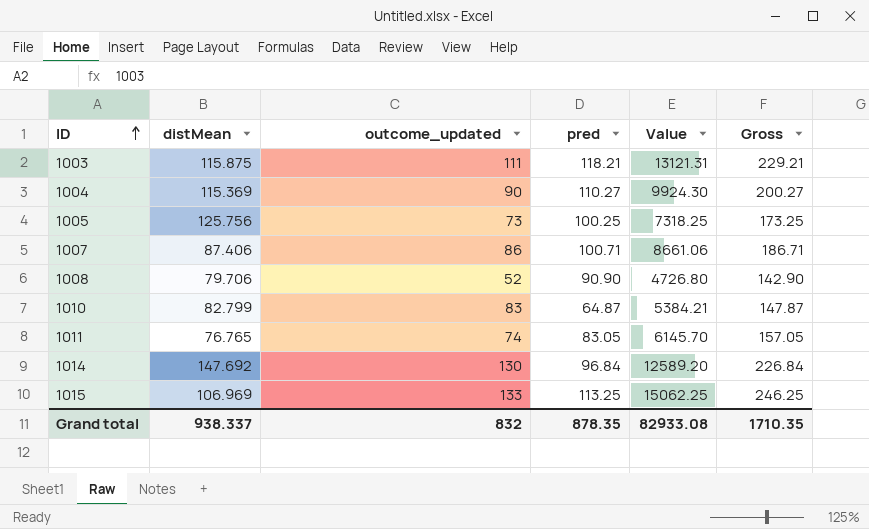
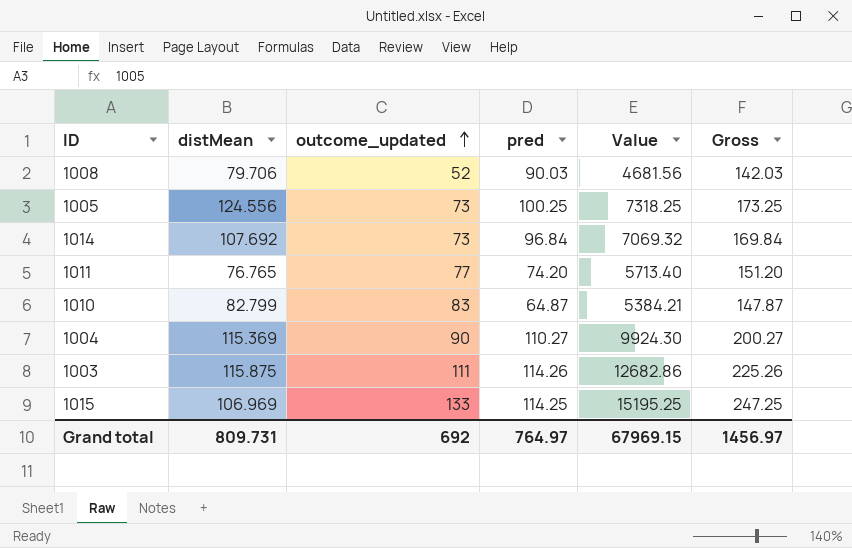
row order: ID ascending -> outcome_updated ascending
row 1007: 87.406 | 86 | 100.71 | 8661.06 | 186.71 -> none
1008 | pred: 90.90 -> 90.03
1008 | Value: 4726.80 -> 4681.56
1008 | Gross: 142.90 -> 142.03
1005 | distMean: 125.756 -> 124.556
1014 | distMean: 147.692 -> 107.692
1014 | outcome_updated: 130 -> 73
1014 | Value: 12589.20 -> 7069.32
1014 | Gross: 226.84 -> 169.84
1011 | outcome_updated: 74 -> 77
1011 | pred: 83.05 -> 74.20
1011 | Value: 6145.70 -> 5713.40
1011 | Gross: 157.05 -> 151.20
1003 | pred: 118.21 -> 114.26
1003 | Value: 13121.31 -> 12682.86
1003 | Gross: 229.21 -> 225.26
1015 | pred: 113.25 -> 114.25
1015 | Value: 15062.25 -> 15195.25
1015 | Gross: 246.25 -> 247.25
Grand total | distMean: 938.337 -> 809.731
Grand total | outcome_updated: 832 -> 692
Grand total | pred: 878.35 -> 764.97
Grand total | Value: 82933.08 -> 67969.15
Grand total | Gross: 1710.35 -> 1456.97

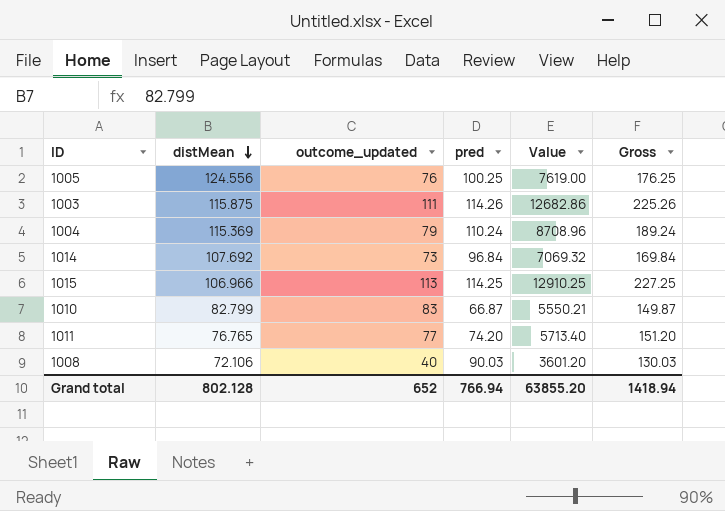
row order: outcome_updated ascending -> distMean descending
1005 | outcome_updated: 73 -> 76
1005 | Value: 7318.25 -> 7619.00
1005 | Gross: 173.25 -> 176.25
1004 | outcome_updated: 90 -> 79
1004 | pred: 110.27 -> 110.24
1004 | Value: 9924.30 -> 8708.96
1004 | Gross: 200.27 -> 189.24
1015 | distMean: 106.969 -> 106.966
1015 | outcome_updated: 133 -> 113
1015 | Value: 15195.25 -> 12910.25
1015 | Gross: 247.25 -> 227.25
1010 | pred: 64.87 -> 66.87
1010 | Value: 5384.21 -> 5550.21
1010 | Gross: 147.87 -> 149.87
1008 | distMean: 79.706 -> 72.106
1008 | outcome_updated: 52 -> 40
1008 | Value: 4681.56 -> 3601.20
1008 | Gross: 142.03 -> 130.03
Grand total | distMean: 809.731 -> 802.128
Grand total | outcome_updated: 692 -> 652
Grand total | pred: 764.97 -> 766.94
Grand total | Value: 67969.15 -> 63855.20
Grand total | Gross: 1456.97 -> 1418.94

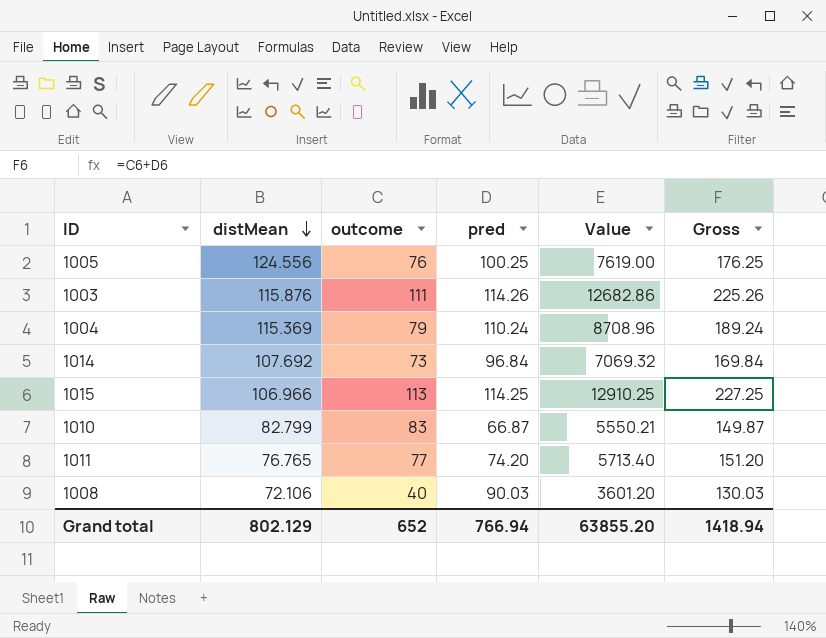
column name: outcome_updated -> outcome
1003 | distMean: 115.875 -> 115.876
Grand total | distMean: 802.128 -> 802.129

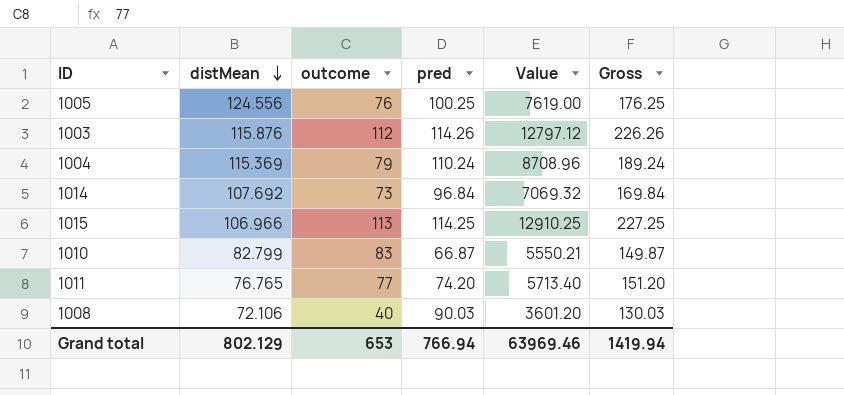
1003 | outcome: 111 -> 112
1003 | Value: 12682.86 -> 12797.12
1003 | Gross: 225.26 -> 226.26
Grand total | outcome: 652 -> 653
Grand total | Value: 63855.20 -> 63969.46
Grand total | Gross: 1418.94 -> 1419.94

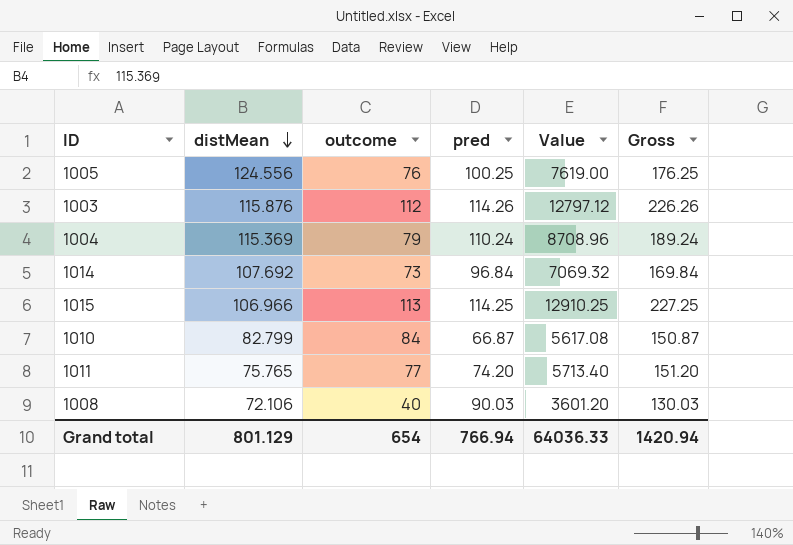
1010 | outcome: 83 -> 84
1010 | Value: 5550.21 -> 5617.08
1010 | Gross: 149.87 -> 150.87
1011 | distMean: 76.765 -> 75.765
Grand total | distMean: 802.129 -> 801.129
Grand total | outcome: 653 -> 654
Grand total | Value: 63969.46 -> 64036.33
Grand total | Gross: 1419.94 -> 1420.94

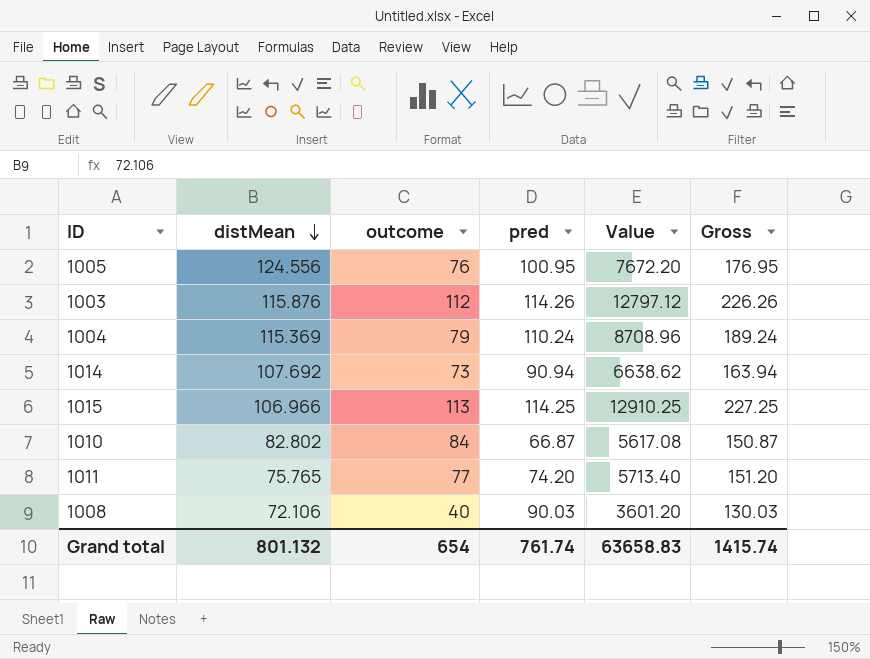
1005 | pred: 100.25 -> 100.95
1005 | Value: 7619.00 -> 7672.20
1005 | Gross: 176.25 -> 176.95
1014 | pred: 96.84 -> 90.94
1014 | Value: 7069.32 -> 6638.62
1014 | Gross: 169.84 -> 163.94
1010 | distMean: 82.799 -> 82.802
Grand total | distMean: 801.129 -> 801.132
Grand total | pred: 766.94 -> 761.74
Grand total | Value: 64036.33 -> 63658.83
Grand total | Gross: 1420.94 -> 1415.74

